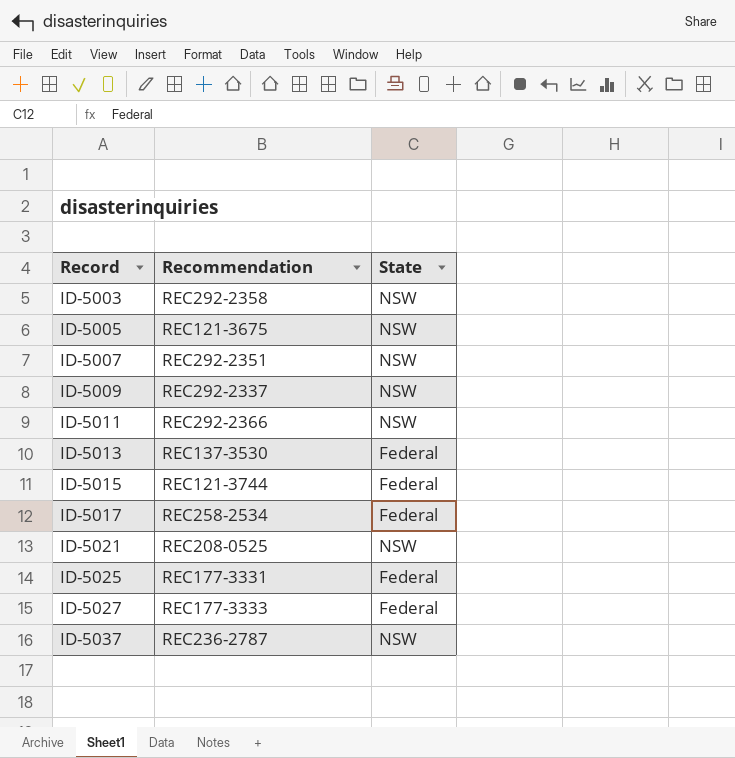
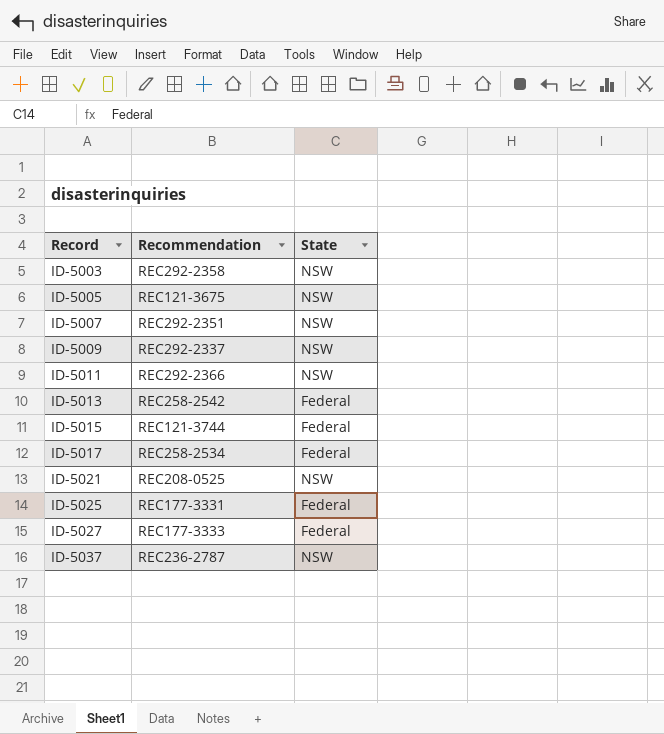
ID-5013 | Recommendation: REC137-3530 -> REC258-2542

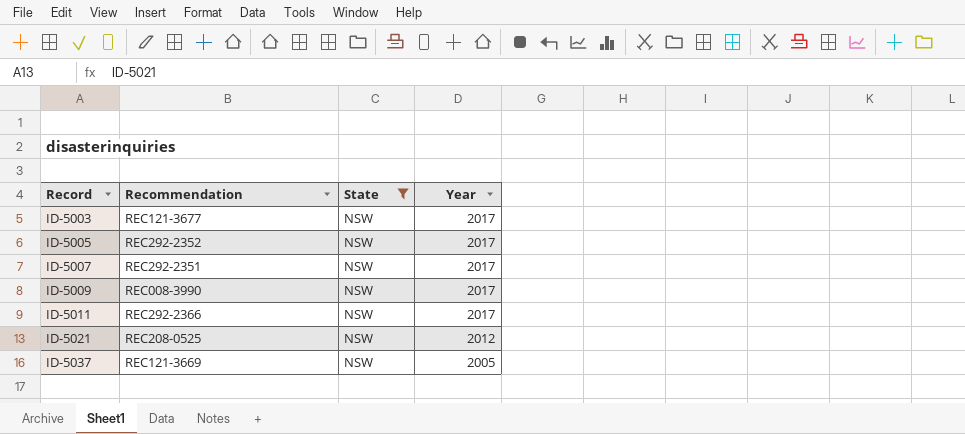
filter: none -> State = NSW
column Year | position: none -> 4
ID-5003 | Recommendation: REC292-2358 -> REC121-3677
ID-5005 | Recommendation: REC121-3675 -> REC292-2352
ID-5009 | Recommendation: REC292-2337 -> REC008-3990
ID-5037 | Recommendation: REC236-2787 -> REC121-3669

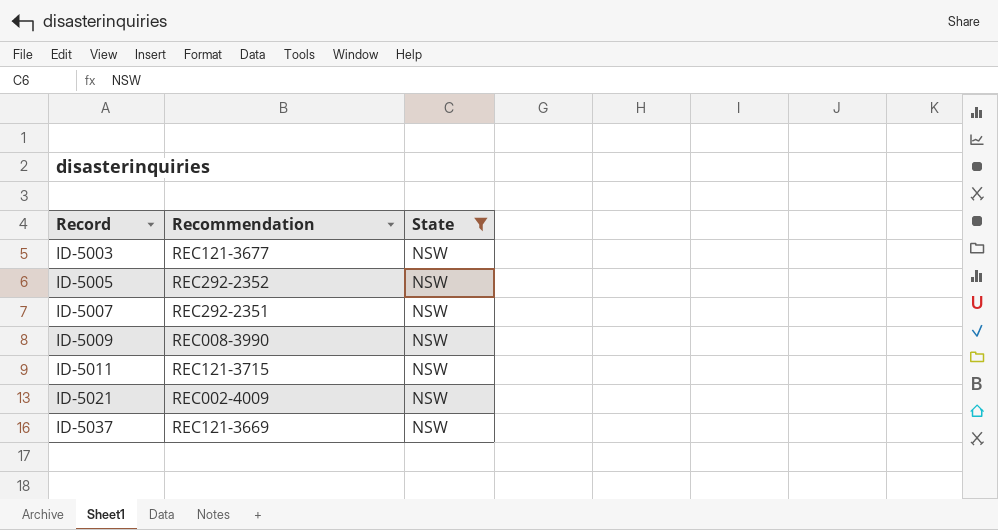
column Year | position: 4 -> none
ID-5011 | Recommendation: REC292-2366 -> REC121-3715
ID-5021 | Recommendation: REC208-0525 -> REC002-4009

